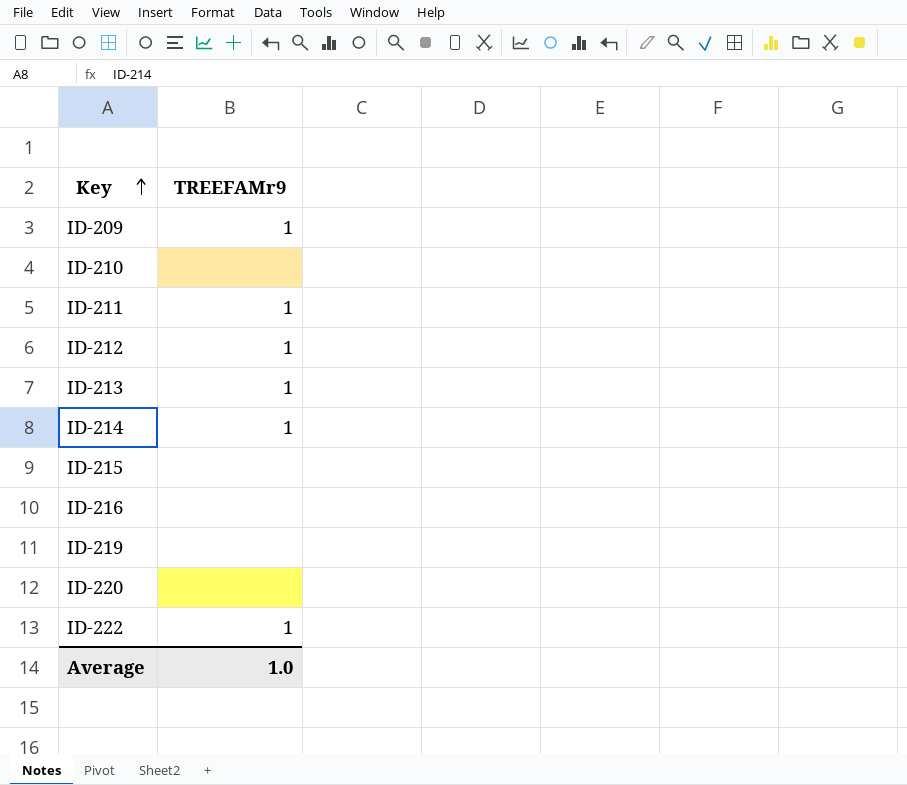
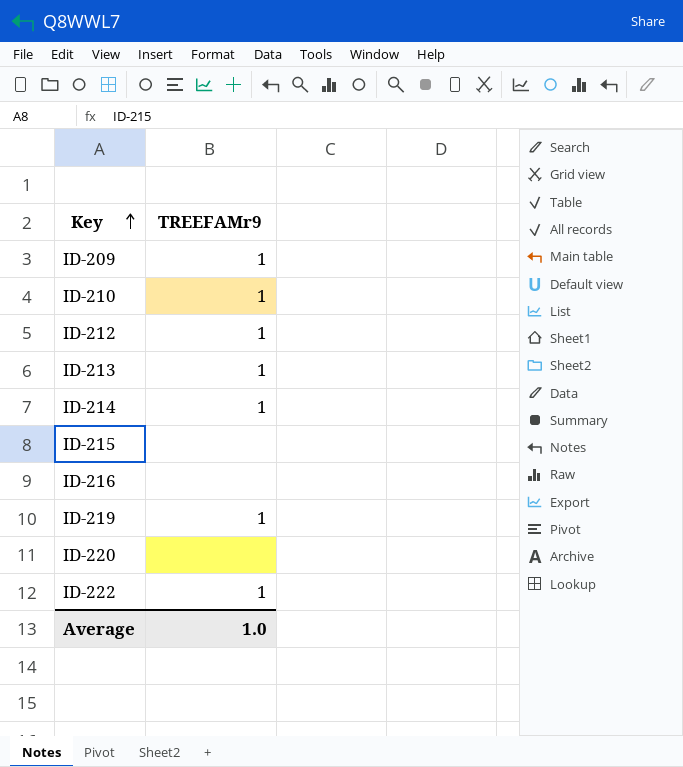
row ID-211: 1 -> none
ID-210 | TREEFAMr9: none -> 1
ID-219 | TREEFAMr9: none -> 1

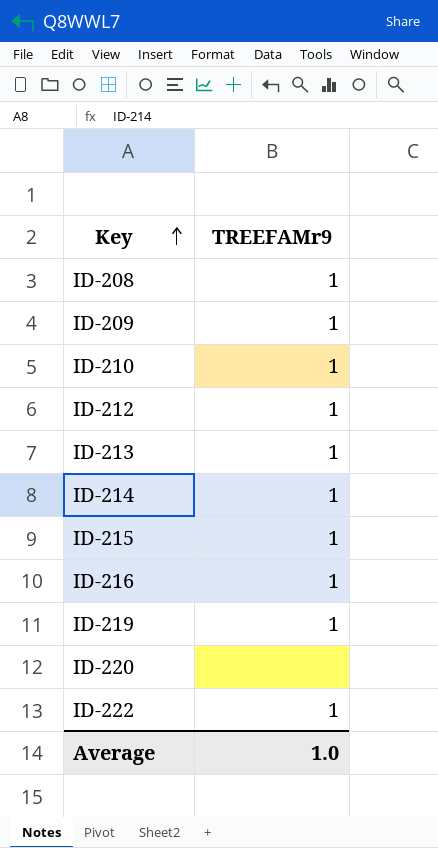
row ID-208: none -> 1
ID-215 | TREEFAMr9: none -> 1
ID-216 | TREEFAMr9: none -> 1

